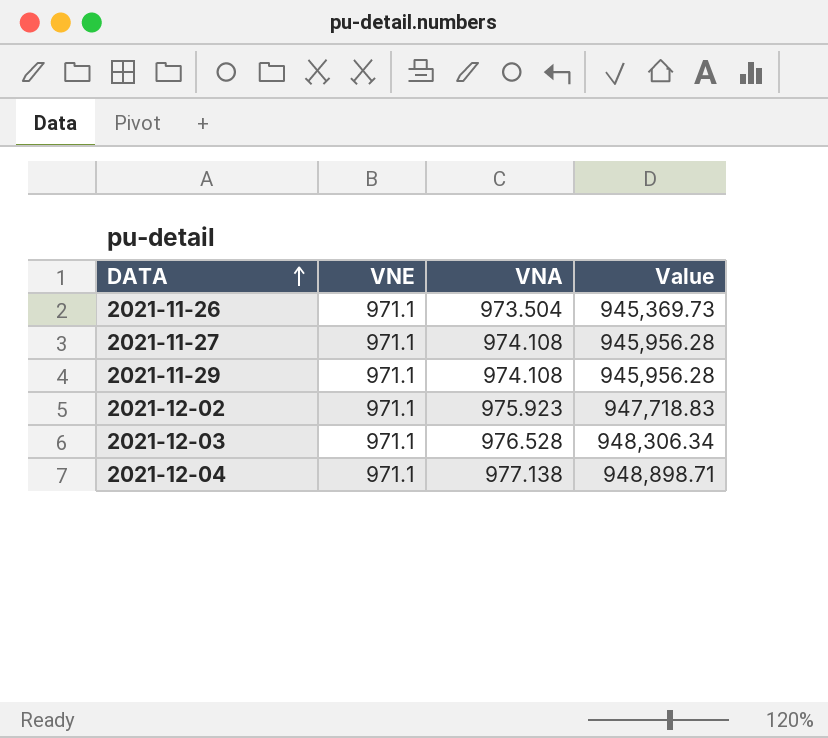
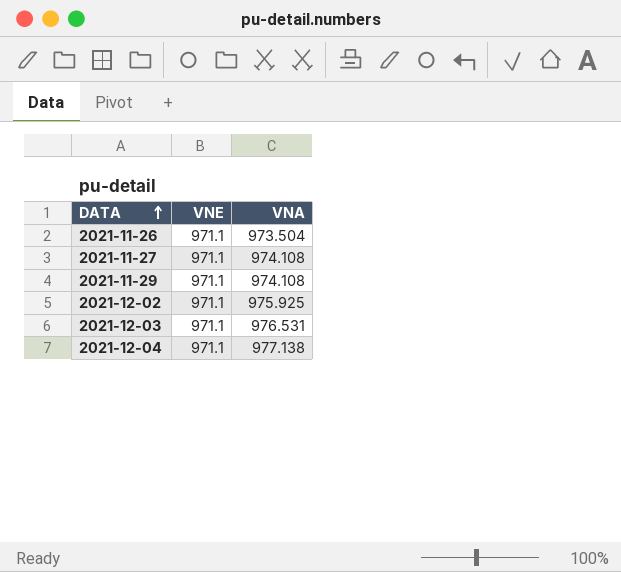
column Value | formula: [VNE] * [VNA] -> none
2021-12-02 | VNA: 975.923 -> 975.925
2021-12-03 | VNA: 976.528 -> 976.531

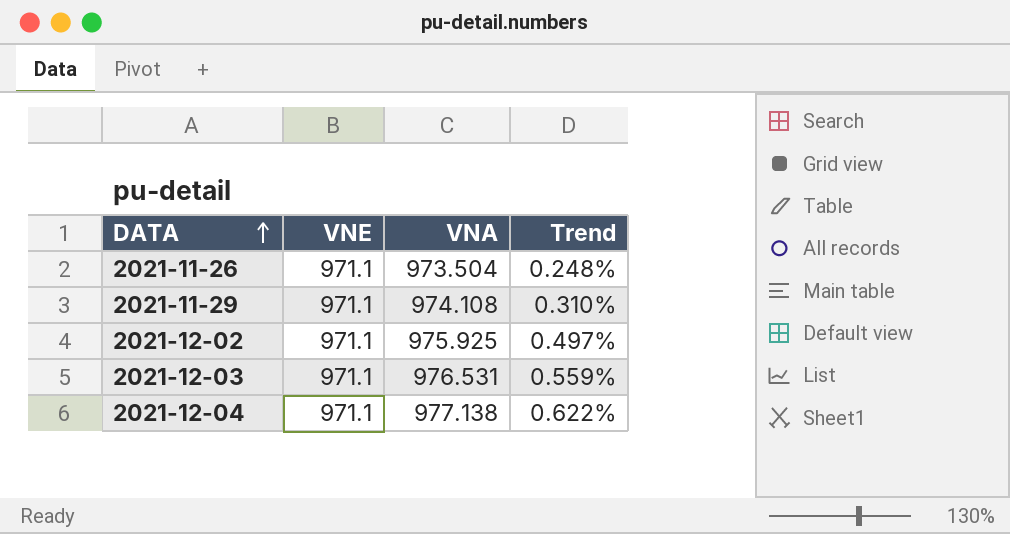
column Trend | formula: none -> ([VNA] - [VNE]) / [VNE]
row 2021-11-27: 971.1 | 974.108 -> none

